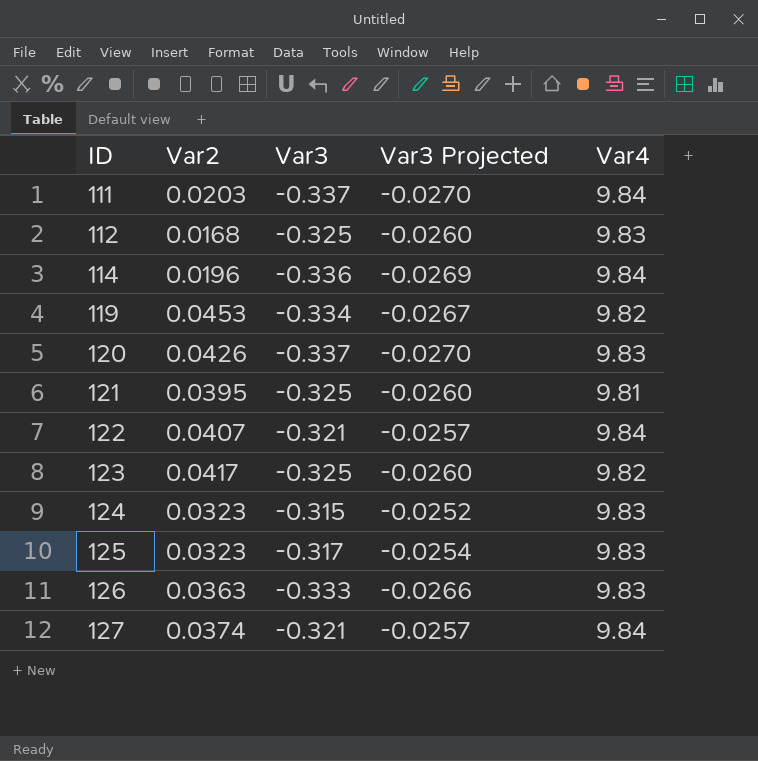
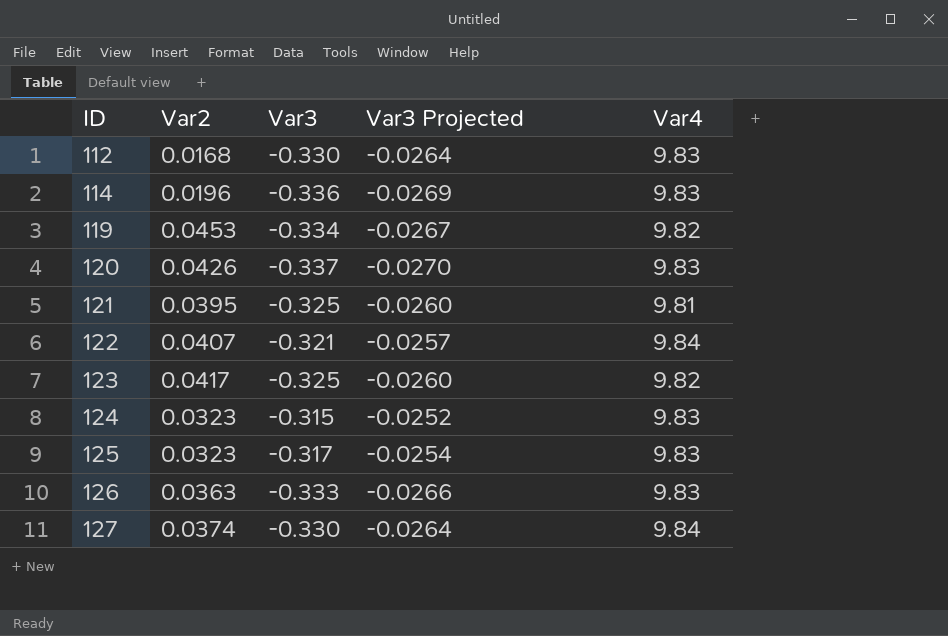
row 111: 0.0203 | -0.337 | -0.0270 | 9.84 -> none
112 | Var3: -0.325 -> -0.330
112 | Var3 Projected: -0.0260 -> -0.0264
114 | Var4: 9.84 -> 9.83
127 | Var3: -0.321 -> -0.330
127 | Var3 Projected: -0.0257 -> -0.0264

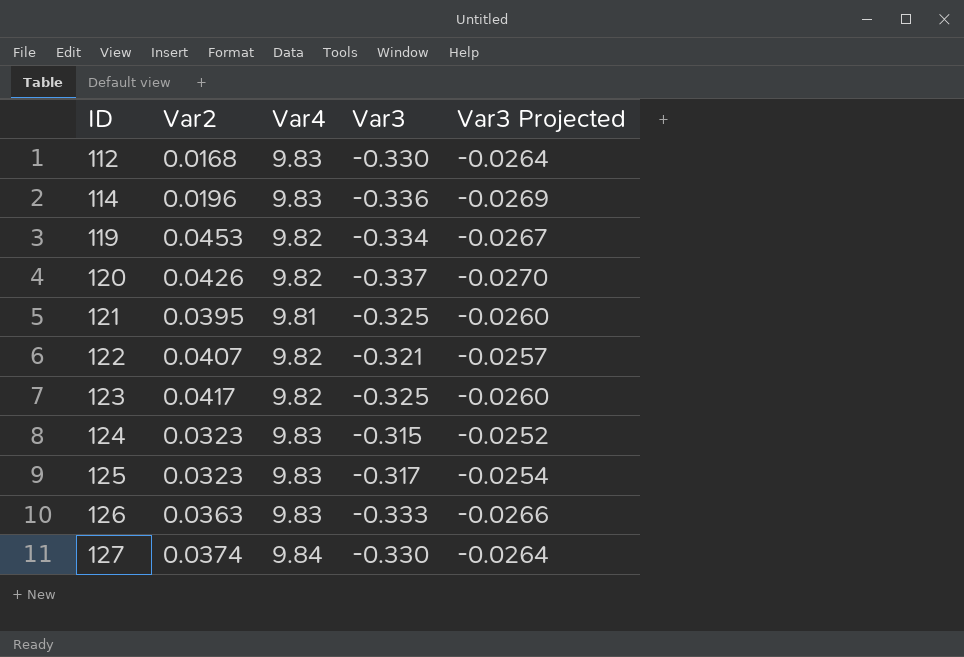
column Var4 | position: 5 -> 3
120 | Var4: 9.83 -> 9.82
122 | Var4: 9.84 -> 9.82

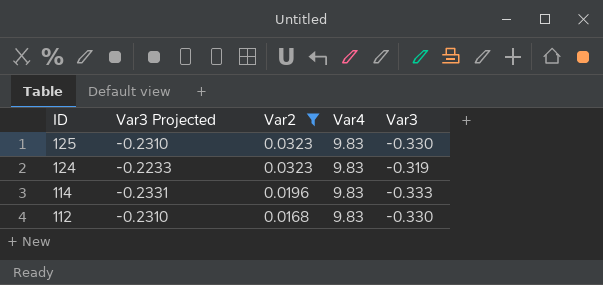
filter: none -> Var2 <= 0.0323
row order: ID ascending -> ID descending
column Var3 Projected | formula: [Var3] * 0.08 -> [Var3] * 0.7
column Var3 Projected | position: 5 -> 2
125 | Var3: -0.317 -> -0.330
124 | Var3: -0.315 -> -0.319
114 | Var3: -0.336 -> -0.333

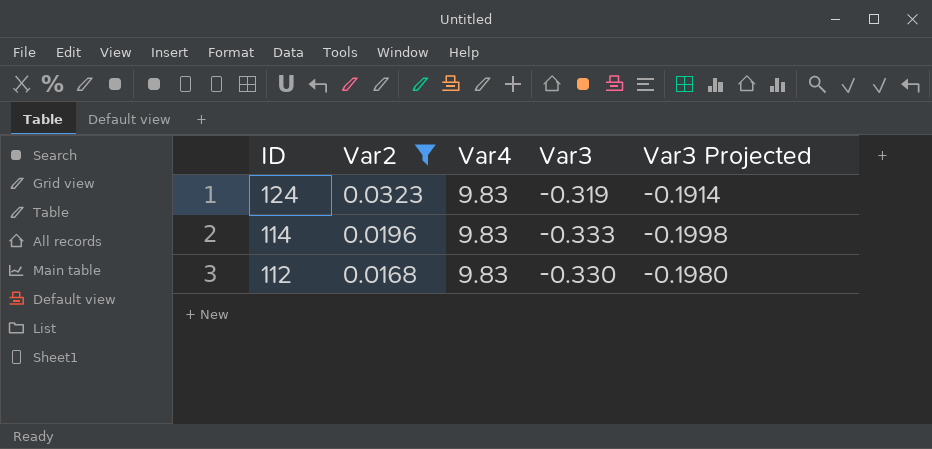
column Var3 Projected | formula: [Var3] * 0.7 -> [Var3] * 0.6
column Var3 Projected | position: 2 -> 5
row 125: -0.2310 | 0.0323 | 9.83 | -0.330 -> none

